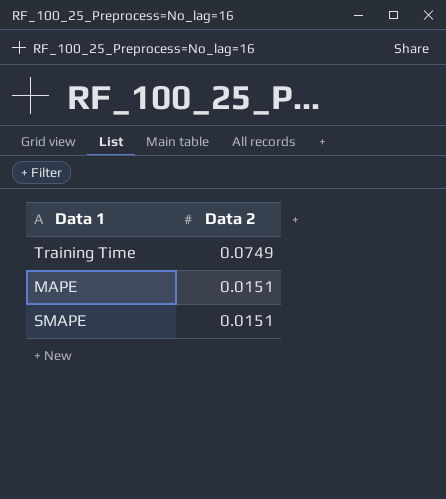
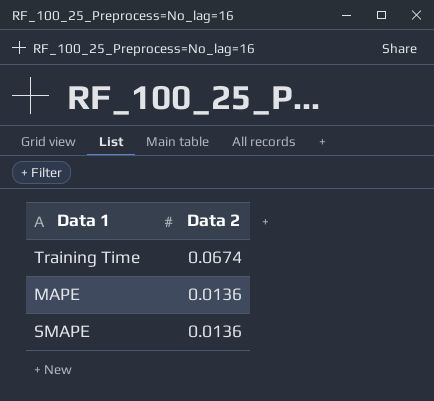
Training Time | Data 2: 0.0749 -> 0.0674
MAPE | Data 2: 0.0151 -> 0.0136
SMAPE | Data 2: 0.0151 -> 0.0136

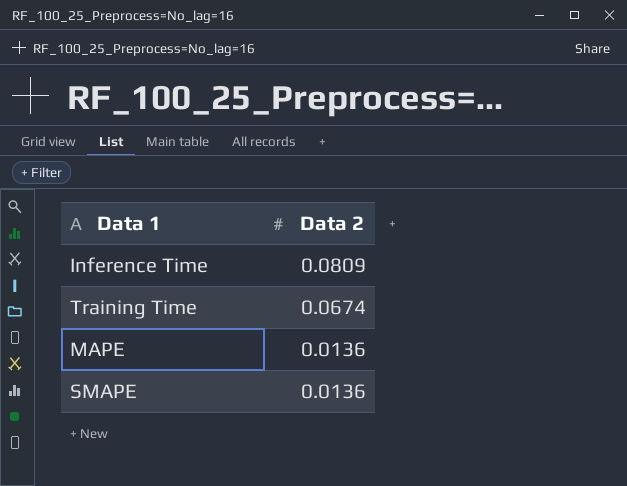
row Inference Time: none -> 0.0809

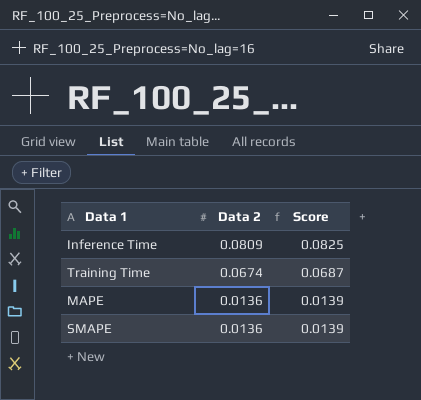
column Score | formula: none -> [Data 2] * 1.02

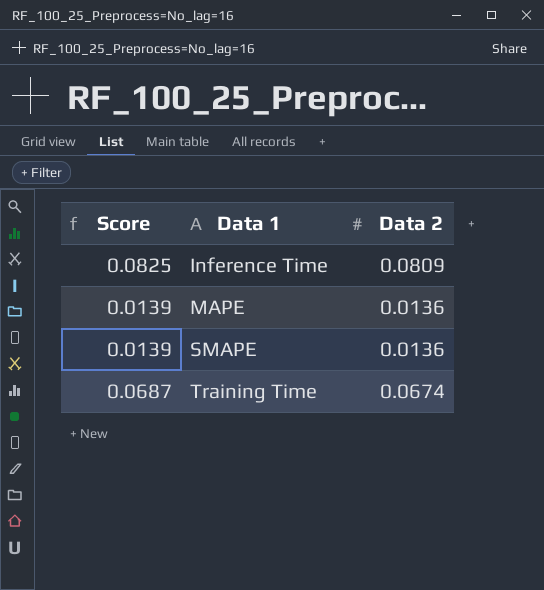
row order: Data 2 descending -> Data 1 ascending
column Score | position: 3 -> 1

